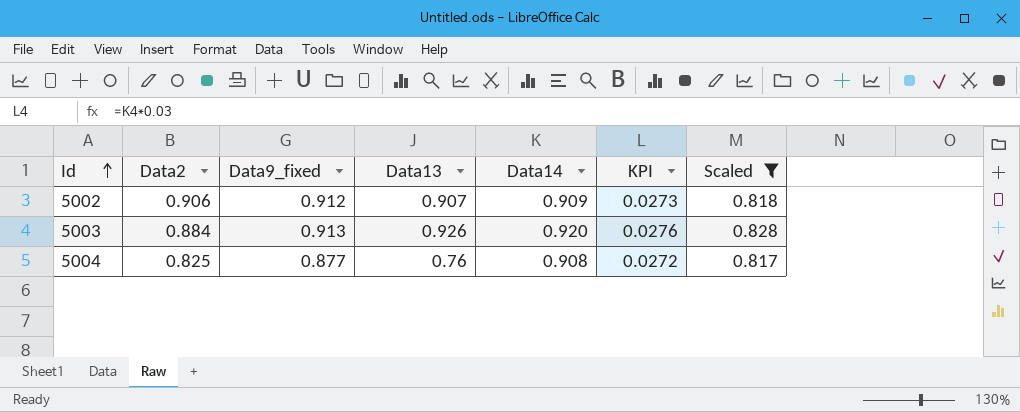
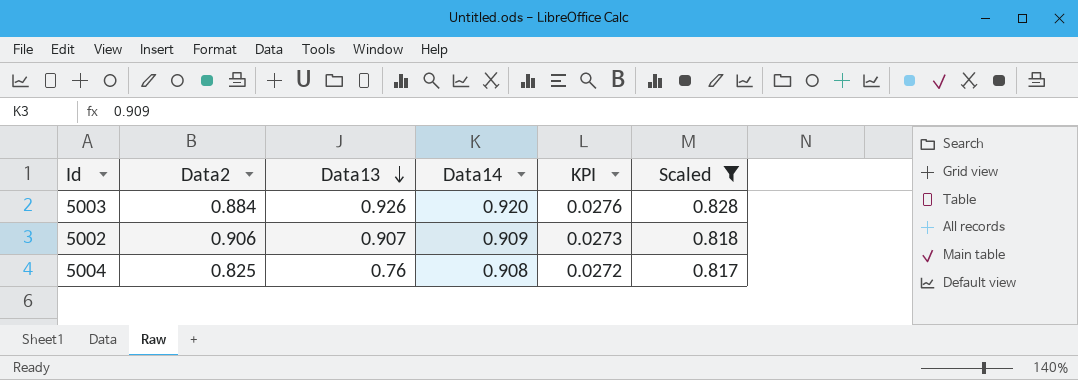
row order: Id ascending -> Data13 descending
column Data9_fixed | position: 3 -> none

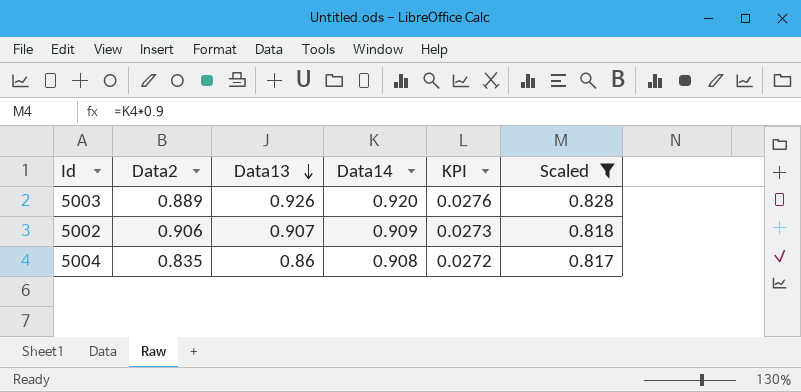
5003 | Data2: 0.884 -> 0.889
5004 | Data2: 0.825 -> 0.835
5004 | Data13: 0.76 -> 0.86

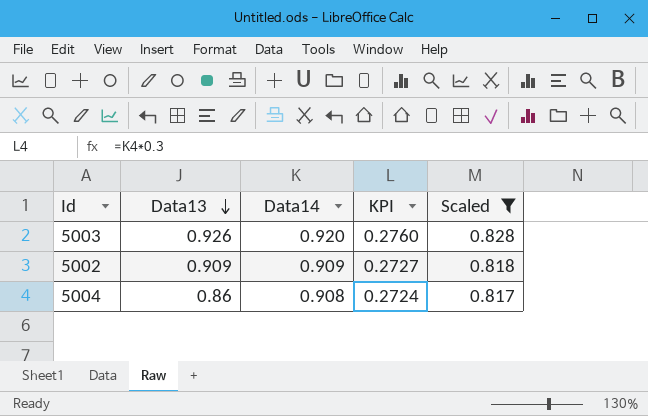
column Data2 | position: 2 -> none
column KPI | formula: [Data14] * 0.03 -> [Data14] * 0.3
5002 | Data13: 0.907 -> 0.909

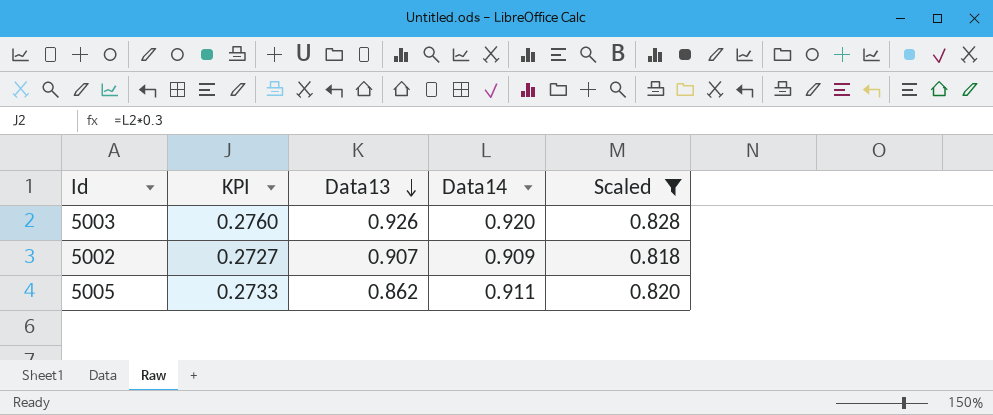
column KPI | position: 4 -> 2
row 5004: 0.86 | 0.908 | 0.2724 | 0.817 -> none
5002 | Data13: 0.909 -> 0.907
row 5005: none -> 0.2733 | 0.862 | 0.911 | 0.820

